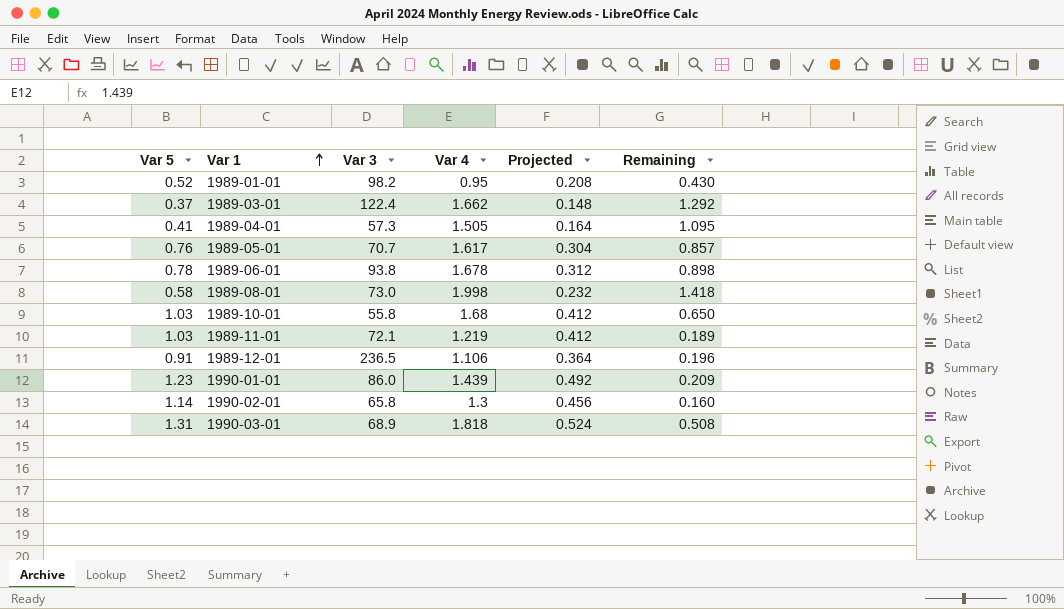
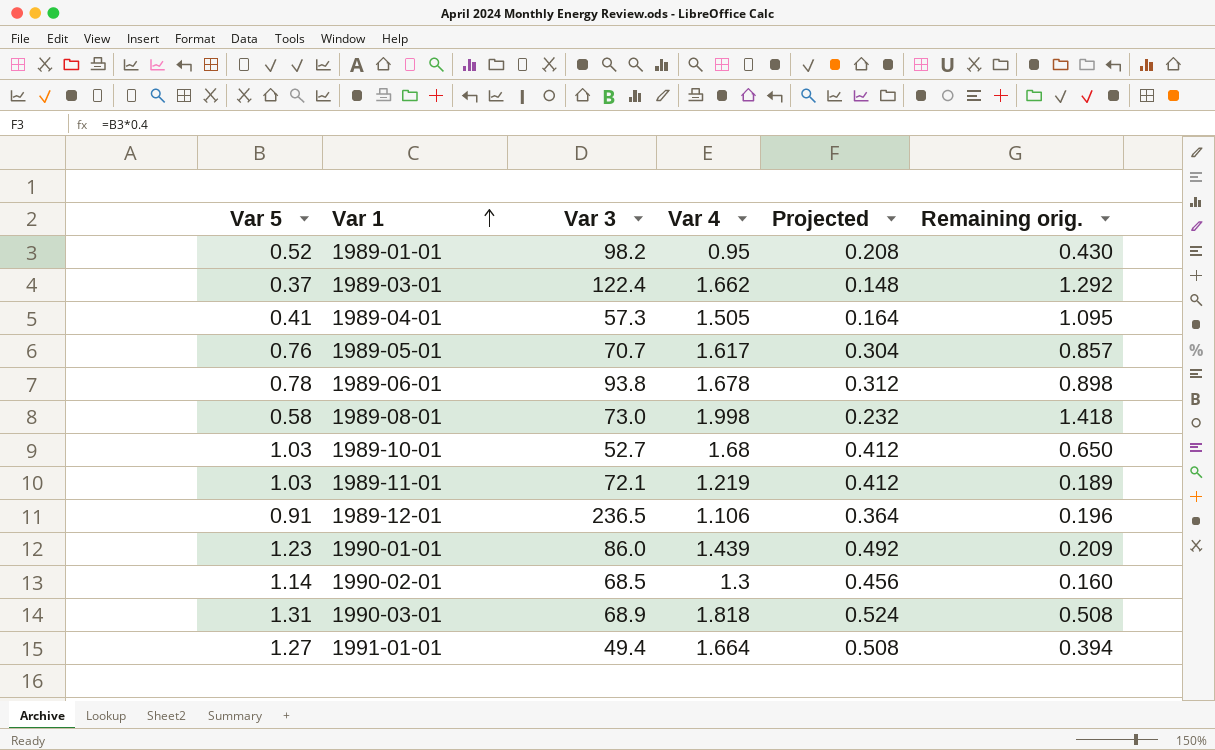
column name: Remaining -> Remaining orig.
1989-10-01 | Var 3: 55.8 -> 52.7
1990-02-01 | Var 3: 65.8 -> 68.5
row 1991-01-01: none -> 1.27 | 49.4 | 1.664 | 0.508 | 0.394

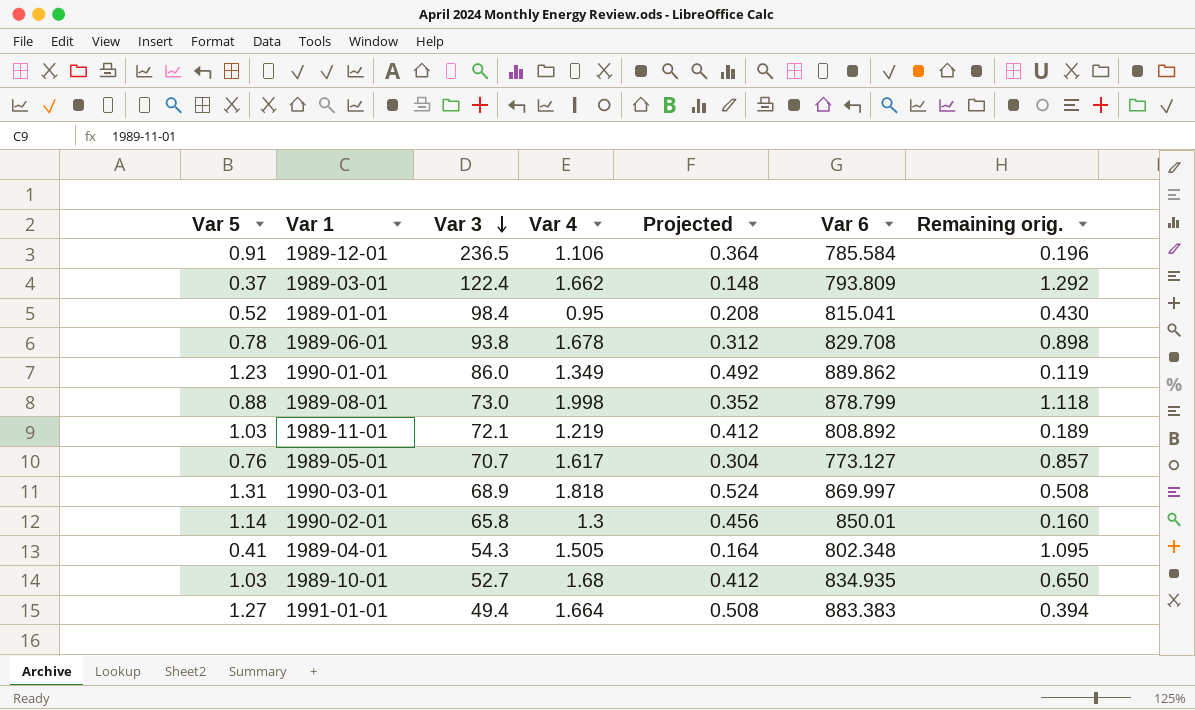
row order: Var 1 ascending -> Var 3 descending
column Var 6 | position: none -> 6
1989-01-01 | Var 3: 98.2 -> 98.4
1990-01-01 | Var 4: 1.439 -> 1.349
1990-01-01 | Remaining orig.: 0.209 -> 0.119
1989-08-01 | Var 5: 0.58 -> 0.88
1989-08-01 | Projected: 0.232 -> 0.352
1989-08-01 | Remaining orig.: 1.418 -> 1.118
1990-02-01 | Var 3: 68.5 -> 65.8
1989-04-01 | Var 3: 57.3 -> 54.3

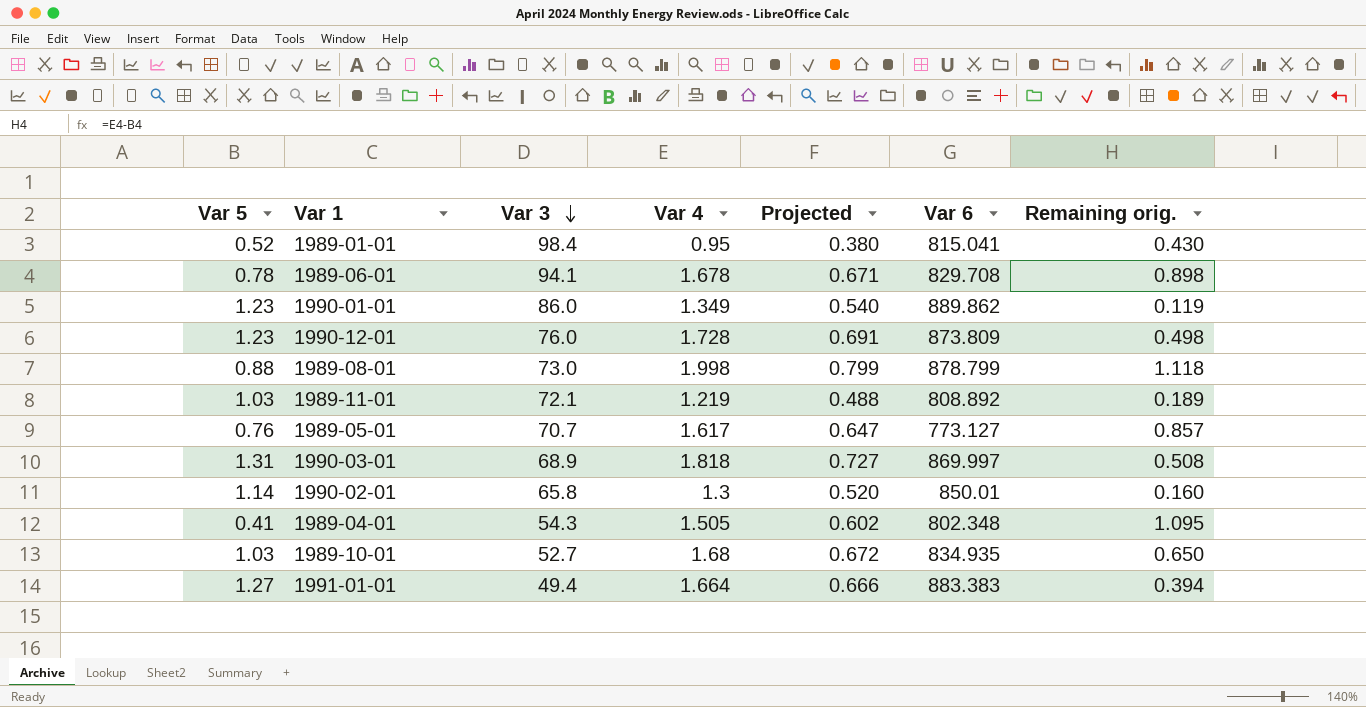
column Projected | formula: [Var 5] * 0.4 -> [Var 4] * 0.4
row 1989-12-01: 0.91 | 236.5 | 1.106 | 0.364 | 785.584 | 0.196 -> none
row 1989-03-01: 0.37 | 122.4 | 1.662 | 0.148 | 793.809 | 1.292 -> none
1989-06-01 | Var 3: 93.8 -> 94.1
row 1990-12-01: none -> 1.23 | 76.0 | 1.728 | 0.691 | 873.809 | 0.498

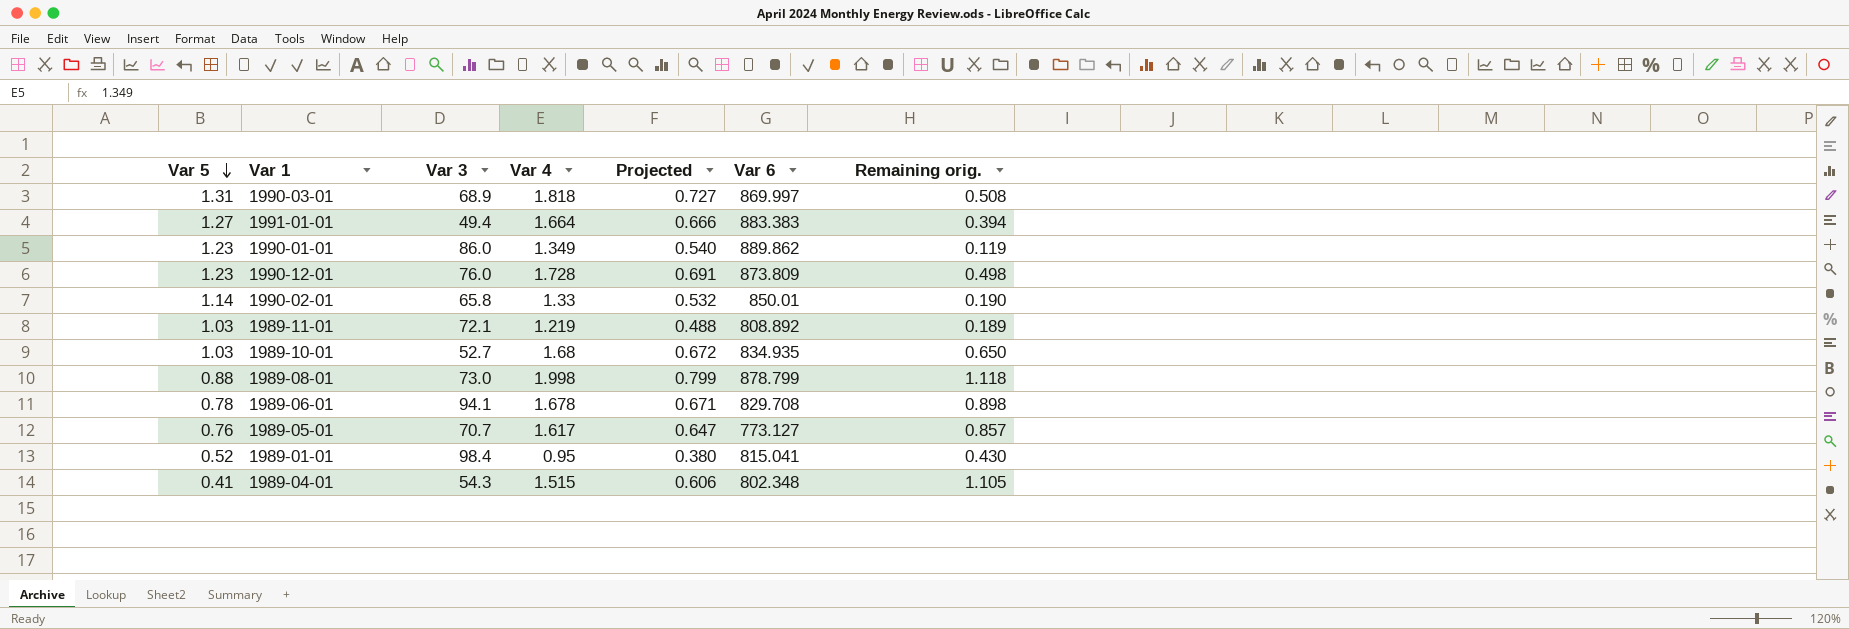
row order: Var 3 descending -> Var 5 descending
1990-02-01 | Var 4: 1.3 -> 1.33
1990-02-01 | Projected: 0.520 -> 0.532
1990-02-01 | Remaining orig.: 0.160 -> 0.190
1989-04-01 | Var 4: 1.505 -> 1.515
1989-04-01 | Projected: 0.602 -> 0.606
1989-04-01 | Remaining orig.: 1.095 -> 1.105

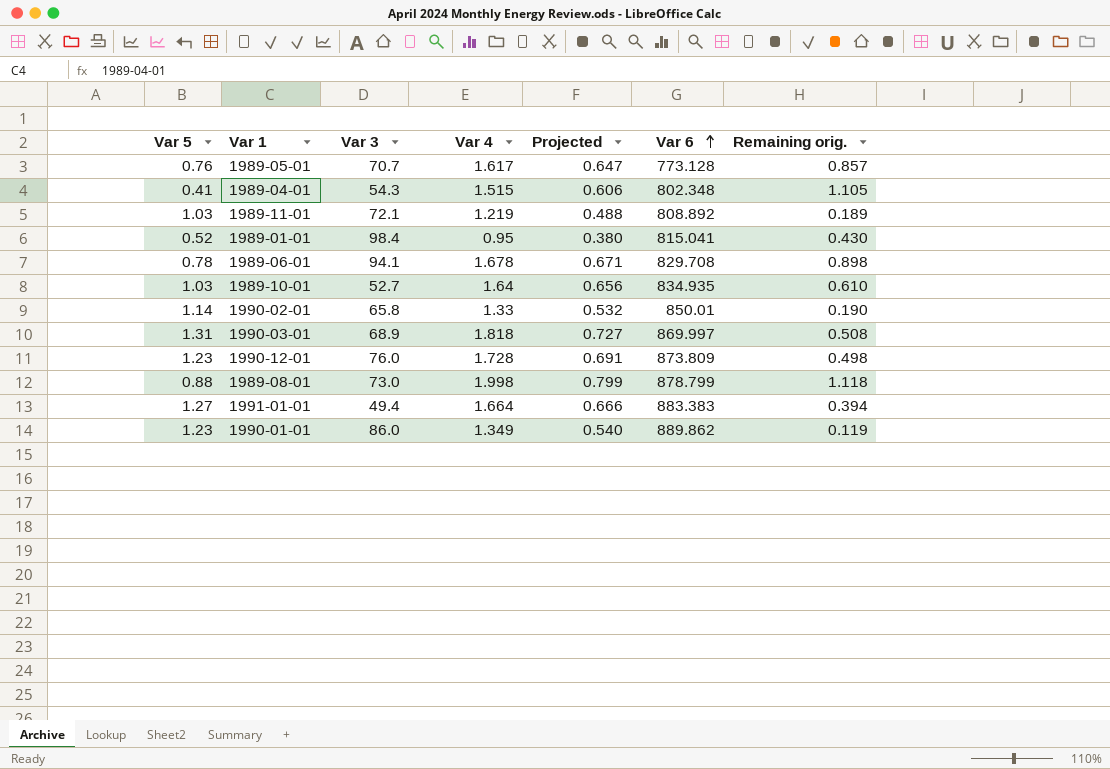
row order: Var 5 descending -> Var 6 ascending
1989-05-01 | Var 6: 773.127 -> 773.128
1989-10-01 | Var 4: 1.68 -> 1.64
1989-10-01 | Projected: 0.672 -> 0.656
1989-10-01 | Remaining orig.: 0.650 -> 0.610

